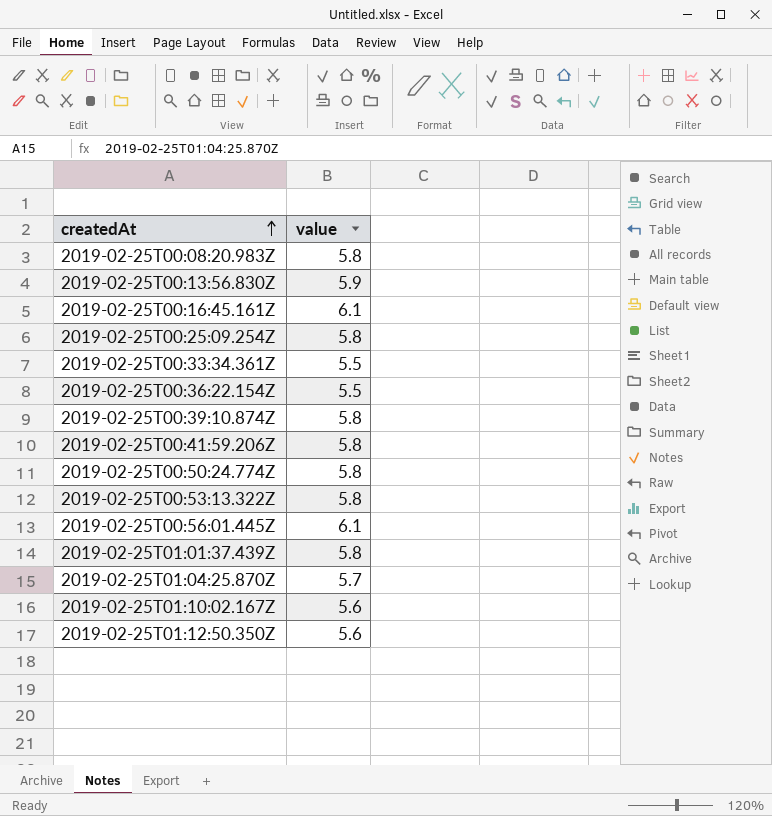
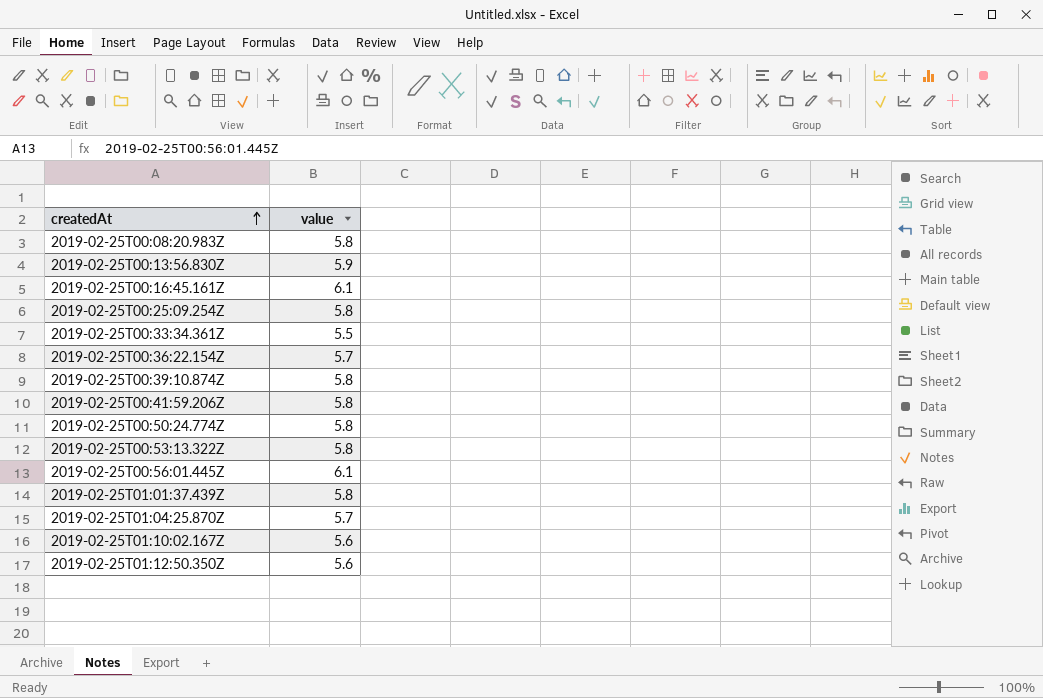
2019-02-25T00:36:22.154Z | value: 5.5 -> 5.7

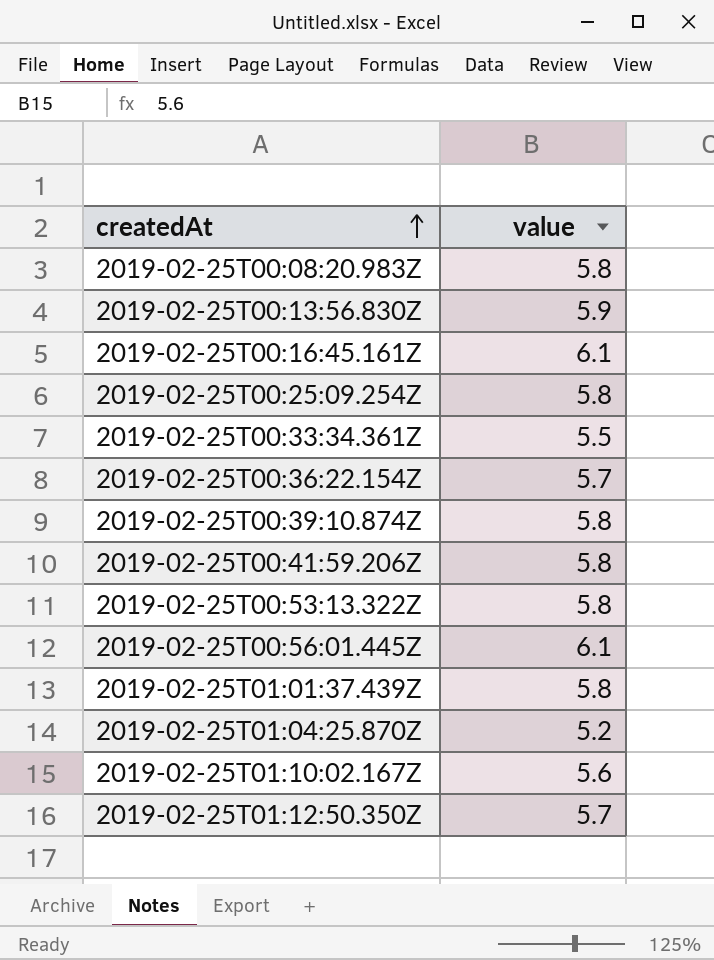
row 2019-02-25T00:50:24.774Z: 5.8 -> none
2019-02-25T01:04:25.870Z | value: 5.7 -> 5.2
2019-02-25T01:12:50.350Z | value: 5.6 -> 5.7

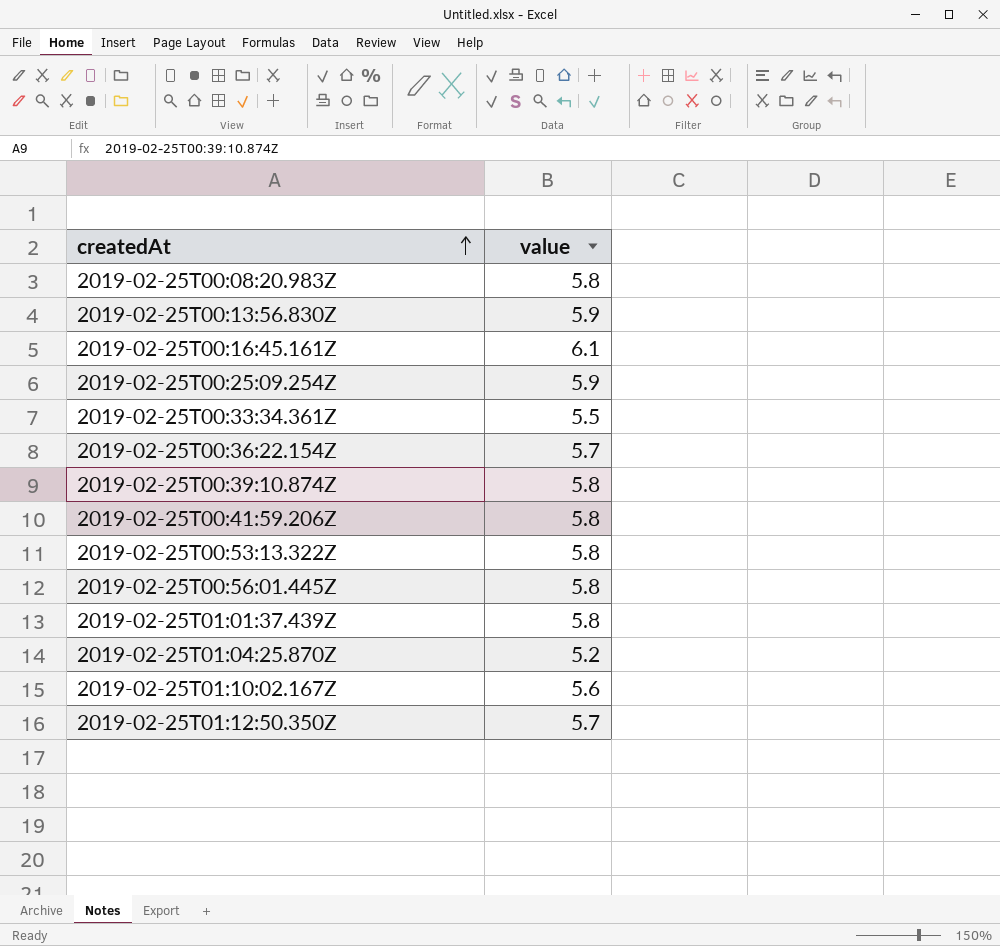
2019-02-25T00:25:09.254Z | value: 5.8 -> 5.9
2019-02-25T00:56:01.445Z | value: 6.1 -> 5.8

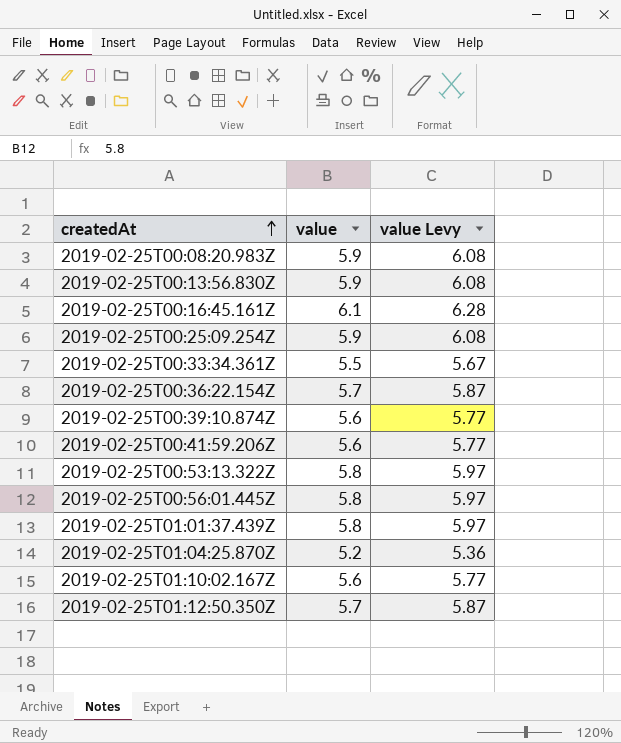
column value Levy | formula: none -> [value] * 1.03
2019-02-25T00:08:20.983Z | value: 5.8 -> 5.9
2019-02-25T00:39:10.874Z | value: 5.8 -> 5.6
2019-02-25T00:41:59.206Z | value: 5.8 -> 5.6

